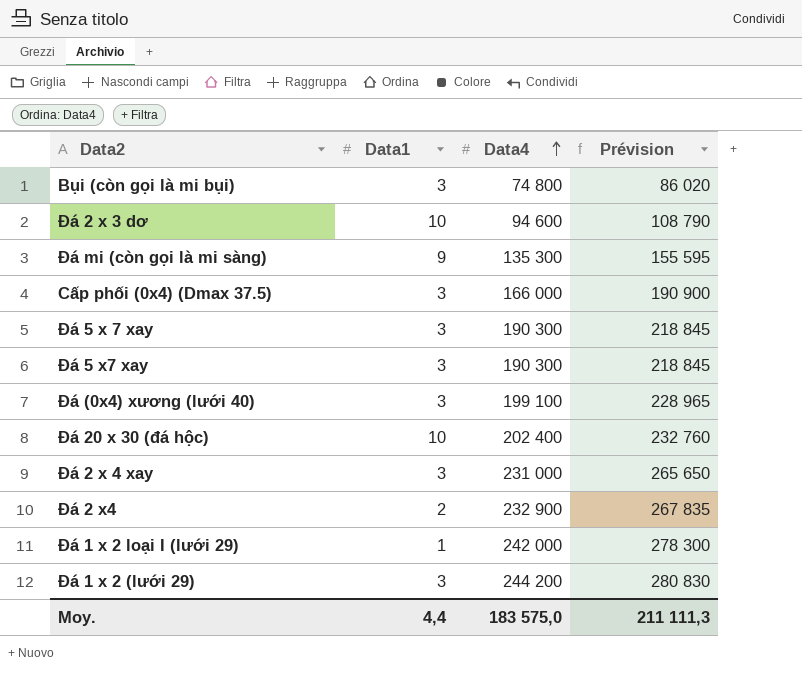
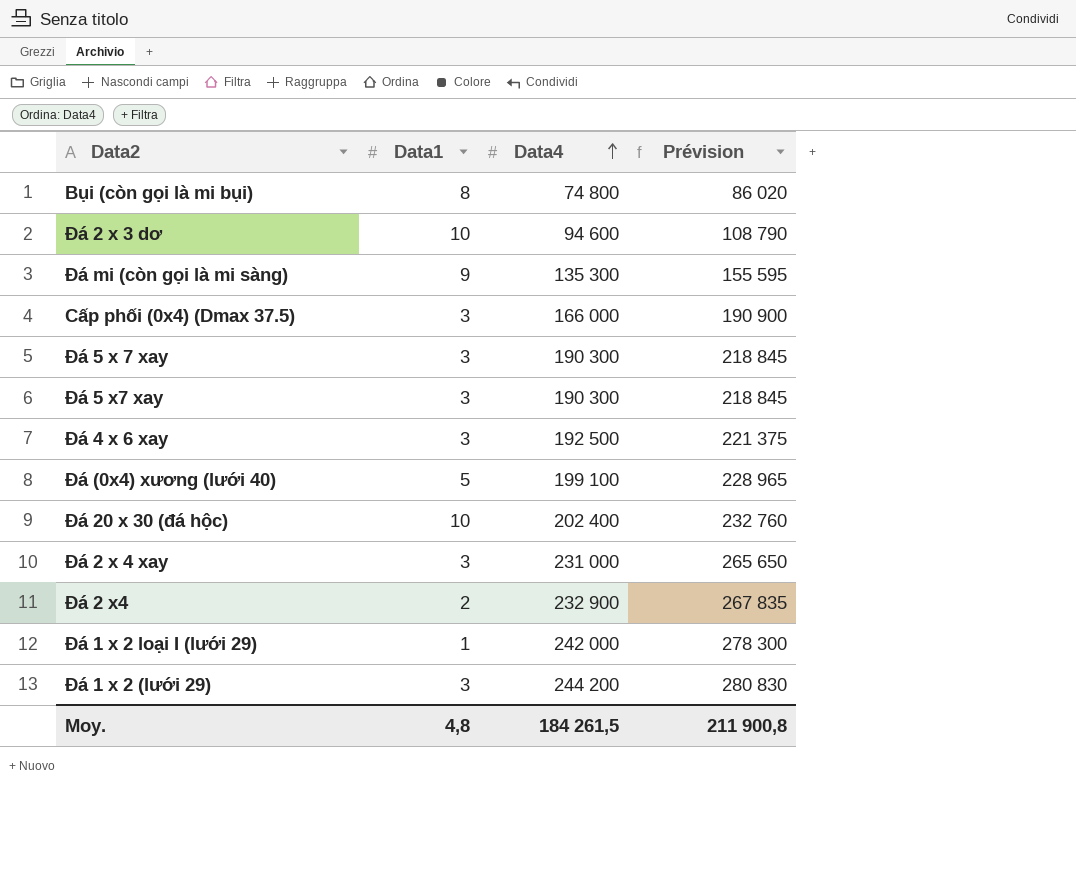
Bụi (còn gọi là mi bụi) | Data1: 3 -> 8
row Đá 4 x 6 xay: none -> 3 | 192 500 | 221 375
Đá (0x4) xương (lưới 40) | Data1: 3 -> 5
Moy. | Data1: 4,4 -> 4,8
Moy. | Data4: 183 575,0 -> 184 261,5
Moy. | Prévision: 211 111,3 -> 211 900,8

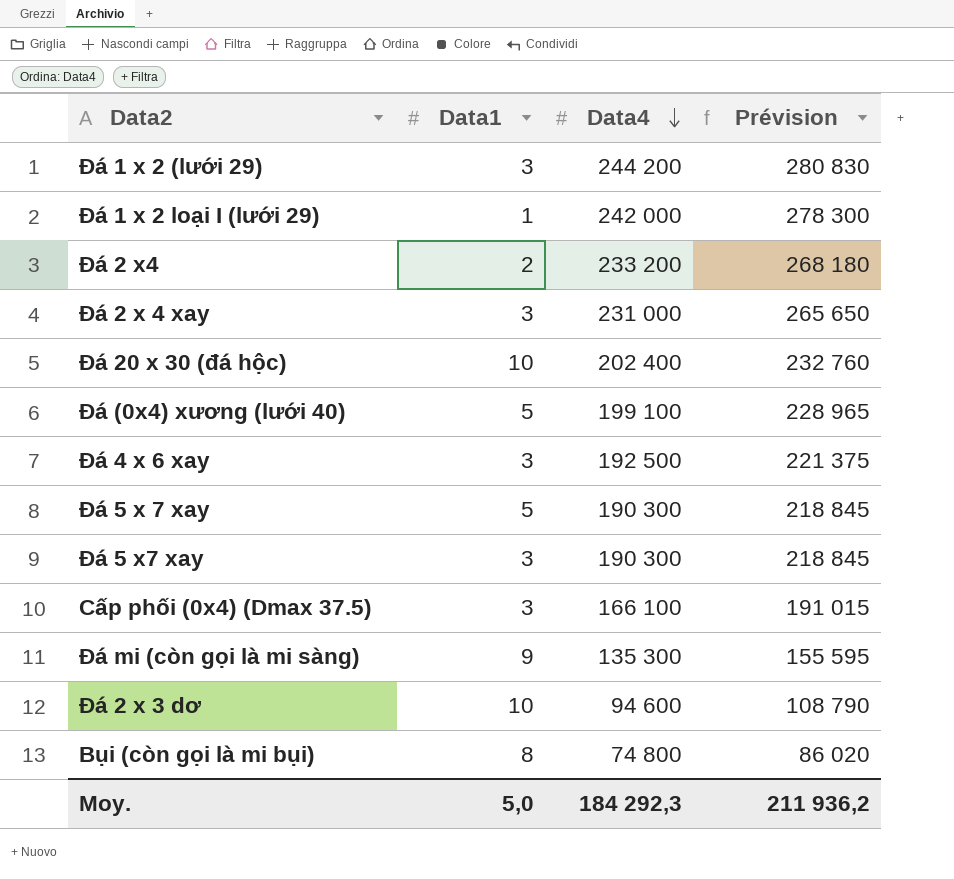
row order: Data4 ascending -> Data4 descending
Đá 2 x4 | Data4: 232 900 -> 233 200
Đá 2 x4 | Prévision: 267 835 -> 268 180
Đá 5 x 7 xay | Data1: 3 -> 5
Cấp phối (0x4) (Dmax 37.5) | Data4: 166 000 -> 166 100
Cấp phối (0x4) (Dmax 37.5) | Prévision: 190 900 -> 191 015
Moy. | Data1: 4,8 -> 5,0
Moy. | Data4: 184 261,5 -> 184 292,3
Moy. | Prévision: 211 900,8 -> 211 936,2

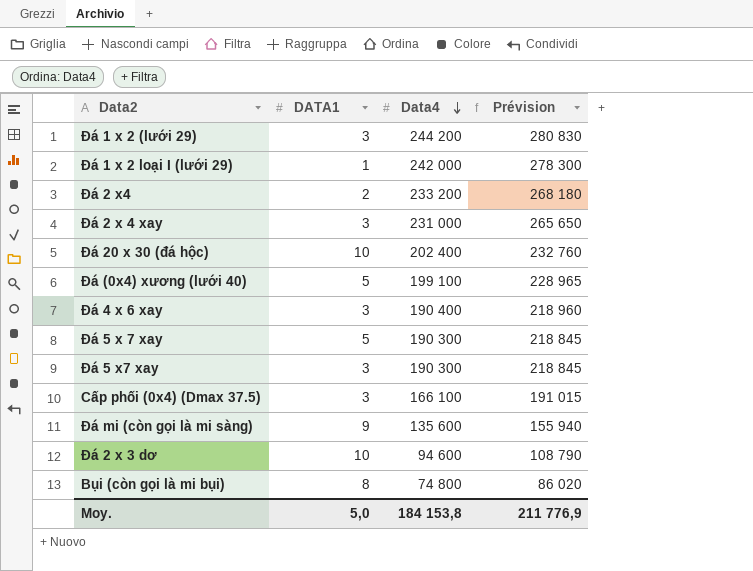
column name: Data1 -> DATA1
Đá 4 x 6 xay | Data4: 192 500 -> 190 400
Đá 4 x 6 xay | Prévision: 221 375 -> 218 960
Đá mi (còn gọi là mi sàng) | Data4: 135 300 -> 135 600
Đá mi (còn gọi là mi sàng) | Prévision: 155 595 -> 155 940
Moy. | Data4: 184 292,3 -> 184 153,8
Moy. | Prévision: 211 936,2 -> 211 776,9

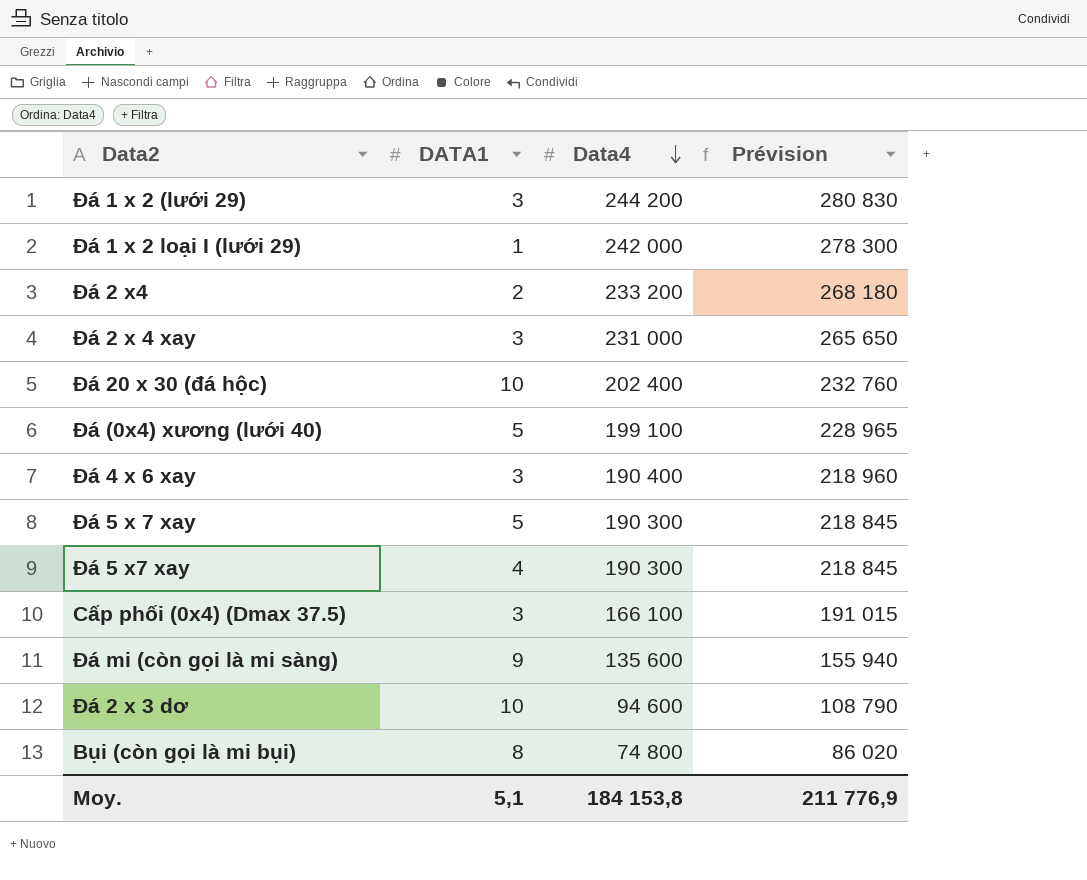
Đá 5 x7 xay | DATA1: 3 -> 4
Moy. | DATA1: 5,0 -> 5,1

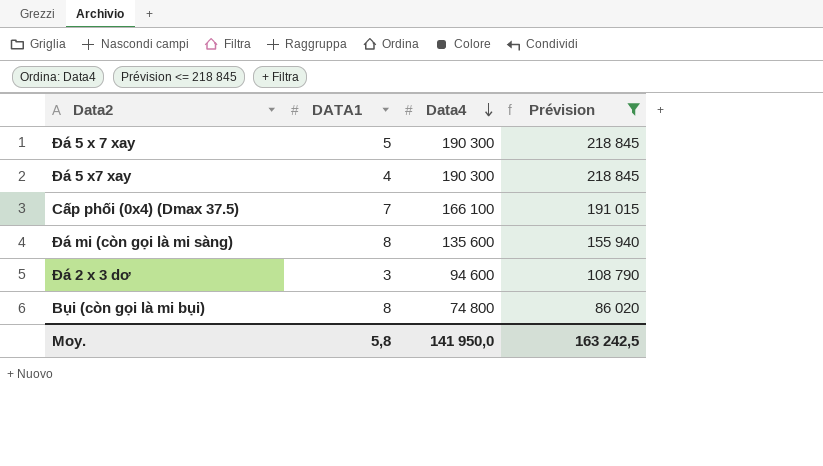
filter: none -> Prévision <= 218 845
Cấp phối (0x4) (Dmax 37.5) | DATA1: 3 -> 7
Đá mi (còn gọi là mi sàng) | DATA1: 9 -> 8
Đá 2 x 3 dơ | DATA1: 10 -> 3
Moy. | DATA1: 5,1 -> 5,8
Moy. | Data4: 184 153,8 -> 141 950,0
Moy. | Prévision: 211 776,9 -> 163 242,5

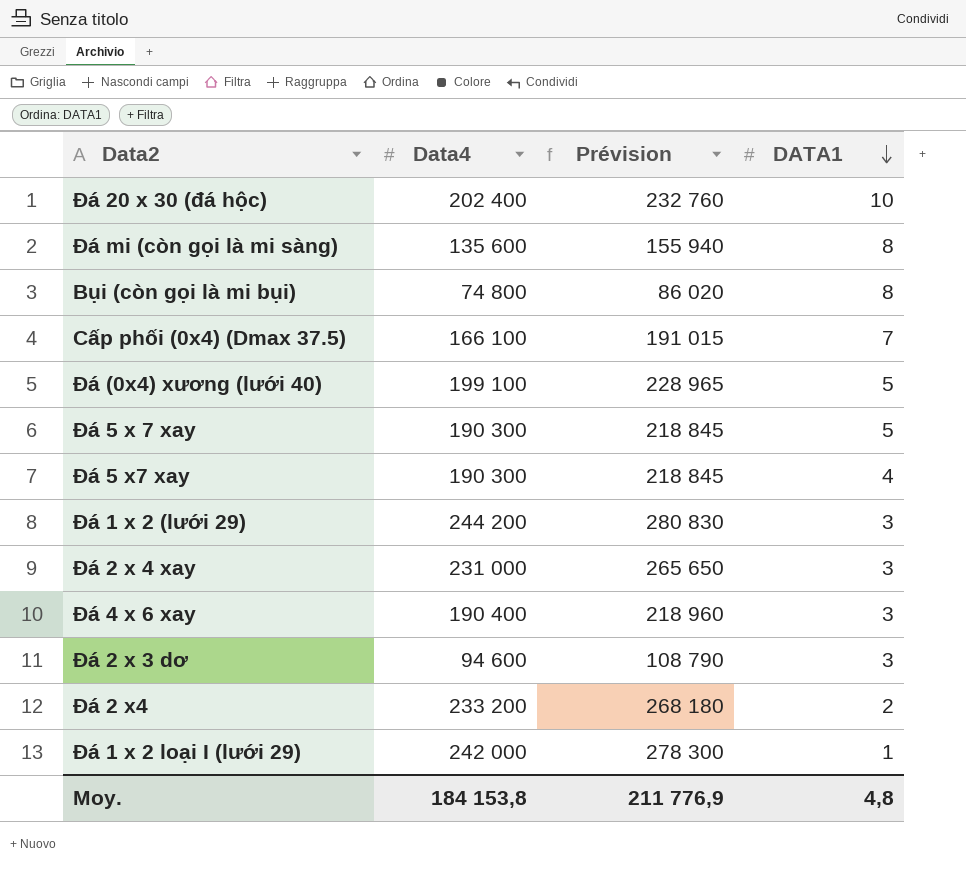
filter: Prévision <= 218 845 -> none
row order: Data4 descending -> DATA1 descending
column DATA1 | position: 2 -> 4
Moy. | Data4: 141 950,0 -> 184 153,8
Moy. | Prévision: 163 242,5 -> 211 776,9
Moy. | DATA1: 5,8 -> 4,8

